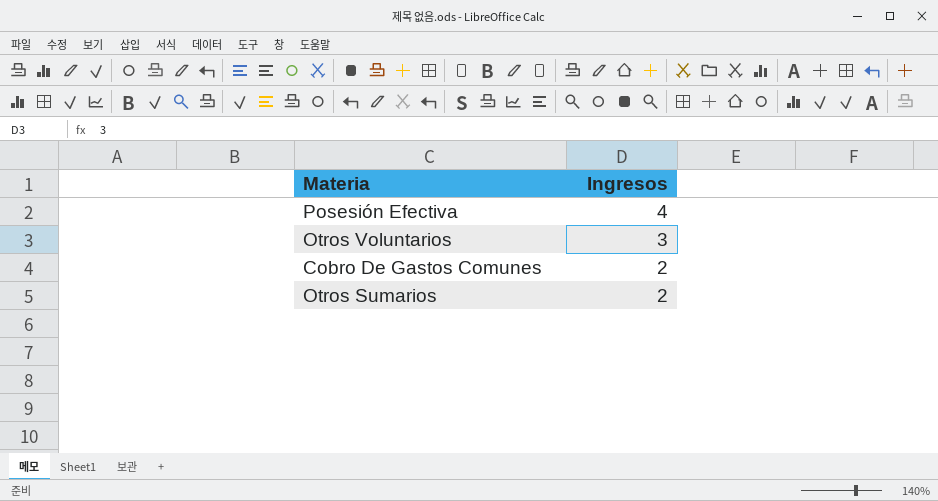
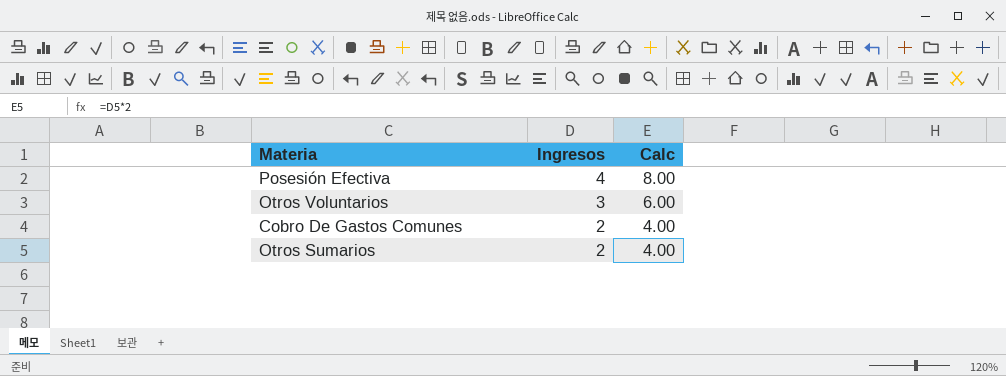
column Calc | formula: none -> [Ingresos] * 2

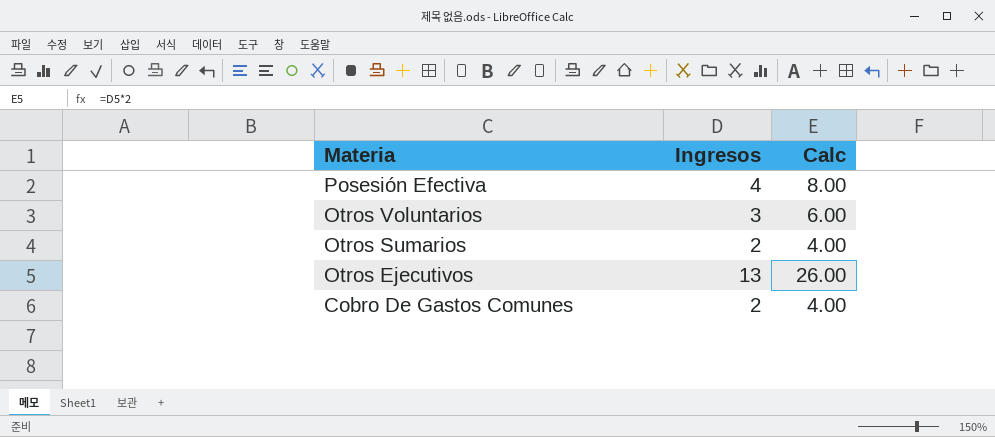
row order: Ingresos descending -> Materia descending
row Otros Ejecutivos: none -> 13 | 26.00

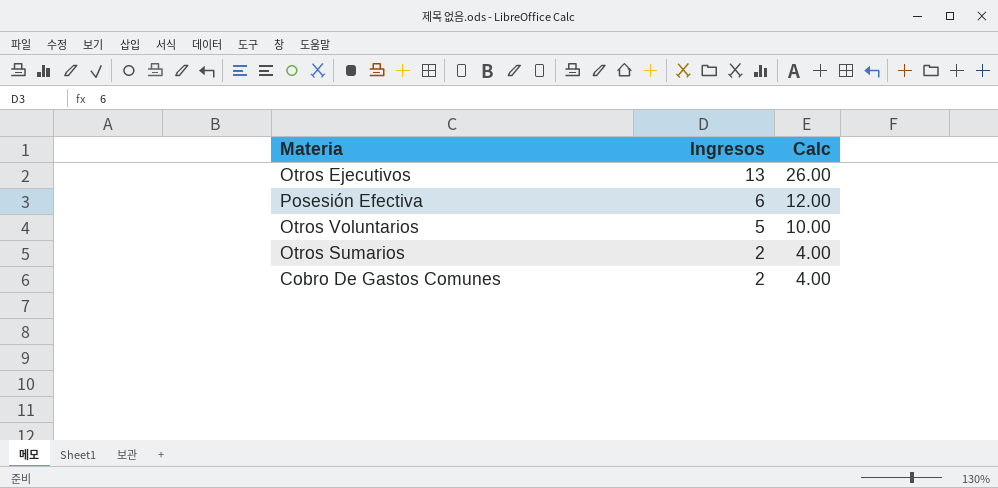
row order: Materia descending -> Ingresos descending
Posesión Efectiva | Ingresos: 4 -> 6
Posesión Efectiva | Calc: 8.00 -> 12.00
Otros Voluntarios | Ingresos: 3 -> 5
Otros Voluntarios | Calc: 6.00 -> 10.00

